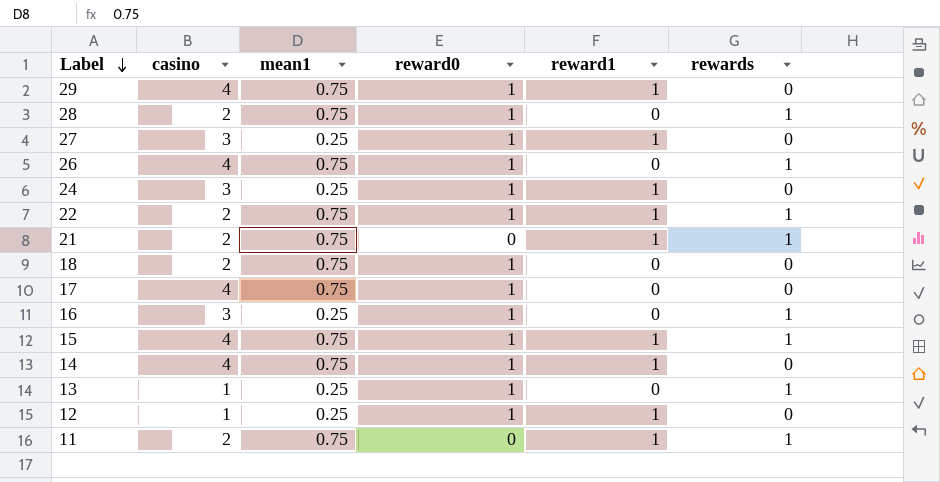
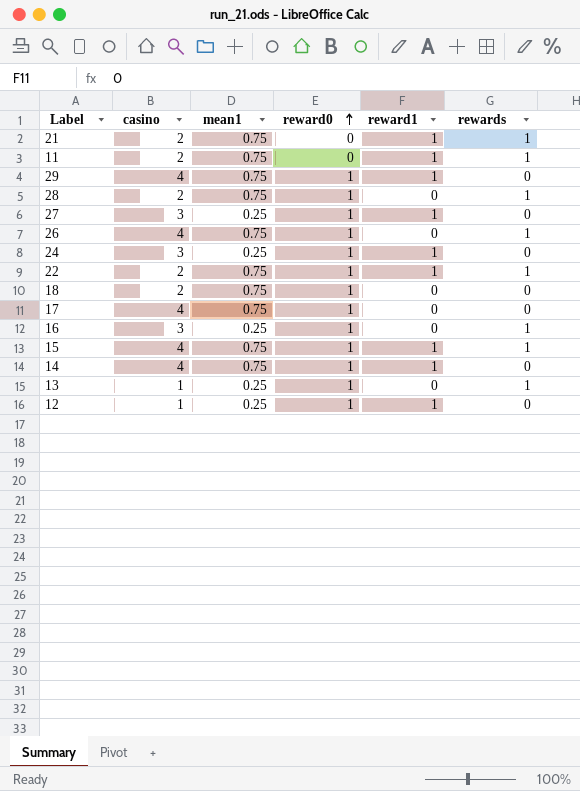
row order: Label descending -> reward0 ascending

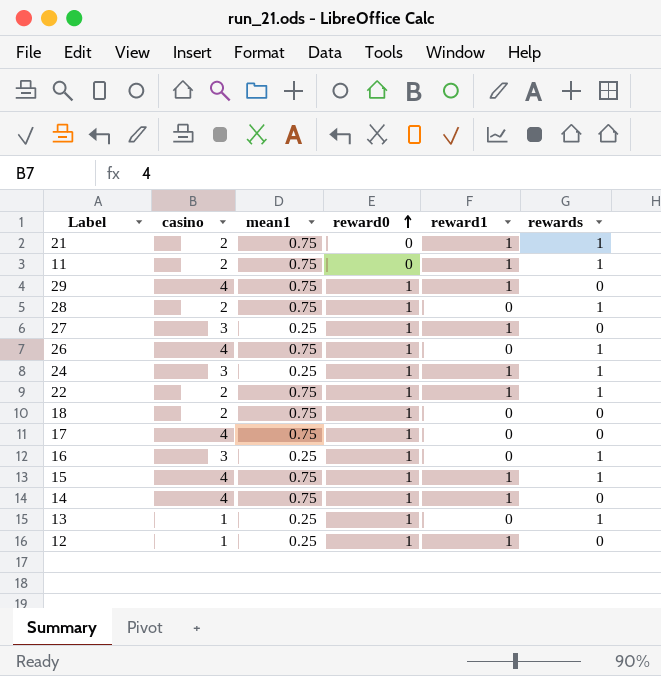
24 | rewards: 0 -> 1

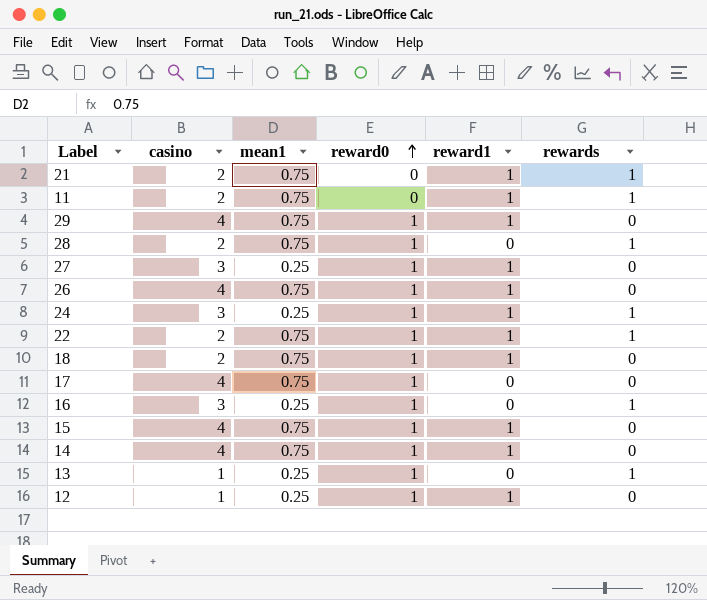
26 | reward1: 0 -> 1
26 | rewards: 1 -> 0
18 | reward1: 0 -> 1
15 | rewards: 1 -> 0

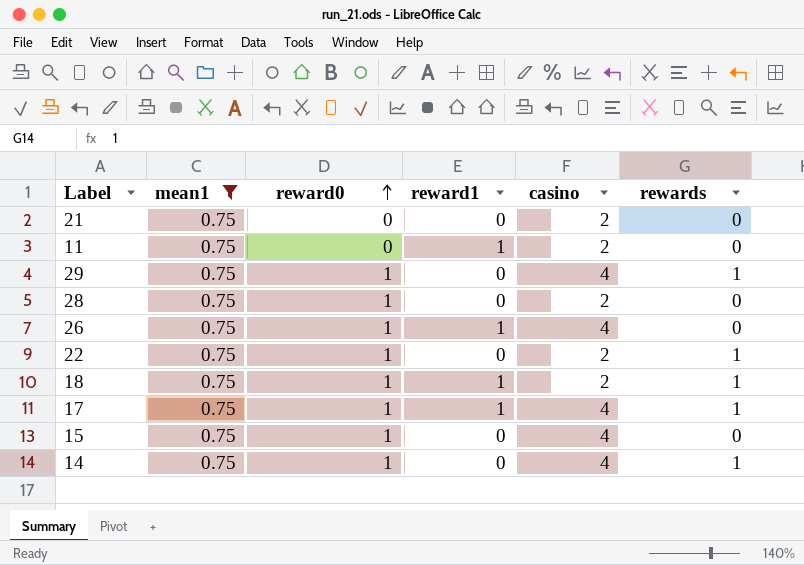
filter: none -> mean1 = 0.75
column casino | position: 2 -> 5
21 | reward1: 1 -> 0
21 | rewards: 1 -> 0
11 | rewards: 1 -> 0
29 | reward1: 1 -> 0
29 | rewards: 0 -> 1
28 | rewards: 1 -> 0
22 | reward1: 1 -> 0
18 | rewards: 0 -> 1
17 | reward1: 0 -> 1
17 | rewards: 0 -> 1
15 | reward1: 1 -> 0
14 | reward1: 1 -> 0
14 | rewards: 0 -> 1

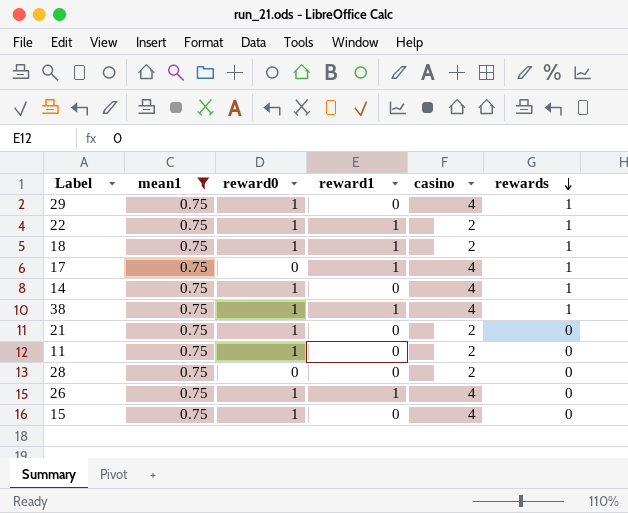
row order: reward0 ascending -> rewards descending
22 | reward1: 0 -> 1
17 | reward0: 1 -> 0
row 38: none -> 0.75 | 1 | 1 | 4 | 1
21 | reward0: 0 -> 1
11 | reward0: 0 -> 1
11 | reward1: 1 -> 0
28 | reward0: 1 -> 0

